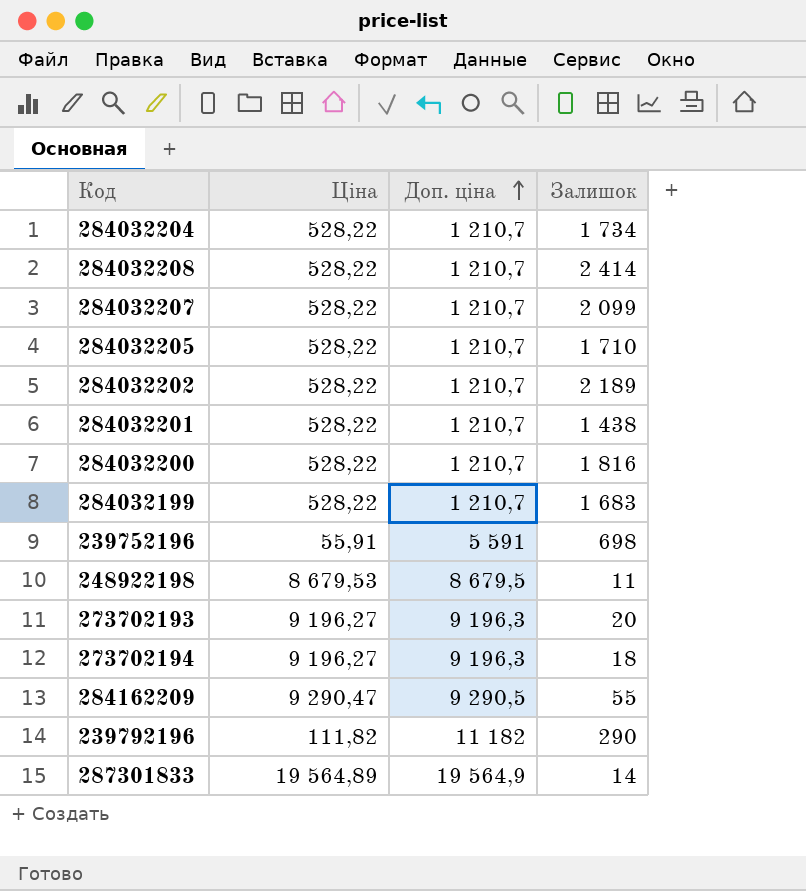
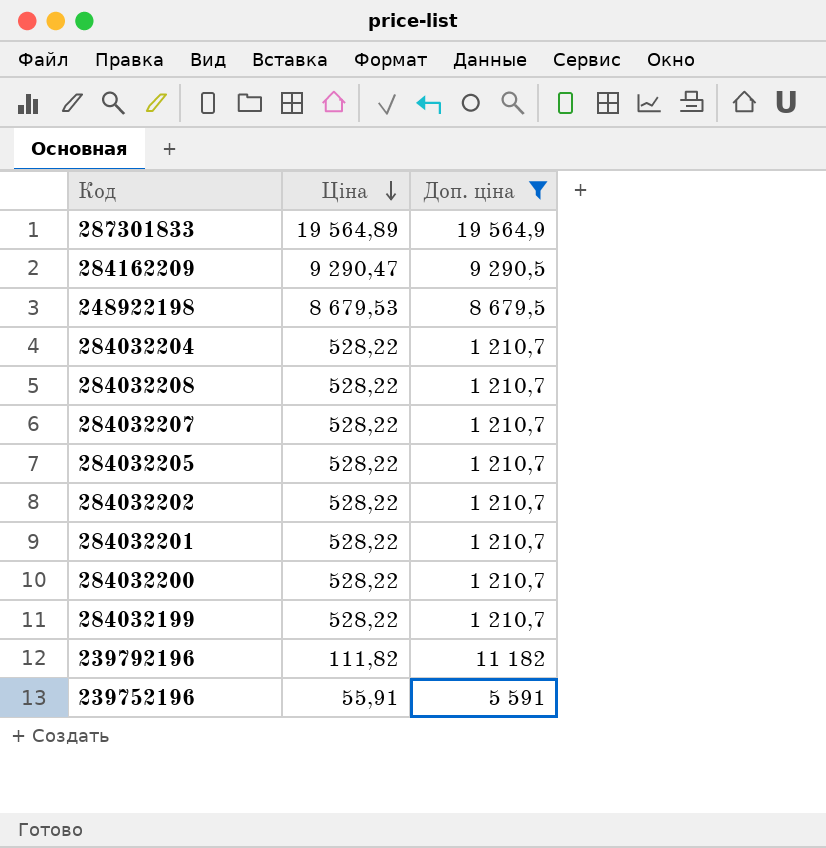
filter: none -> Доп. ціна != 9 196,3
row order: Доп. ціна ascending -> Ціна descending
column Залишок | position: 4 -> none

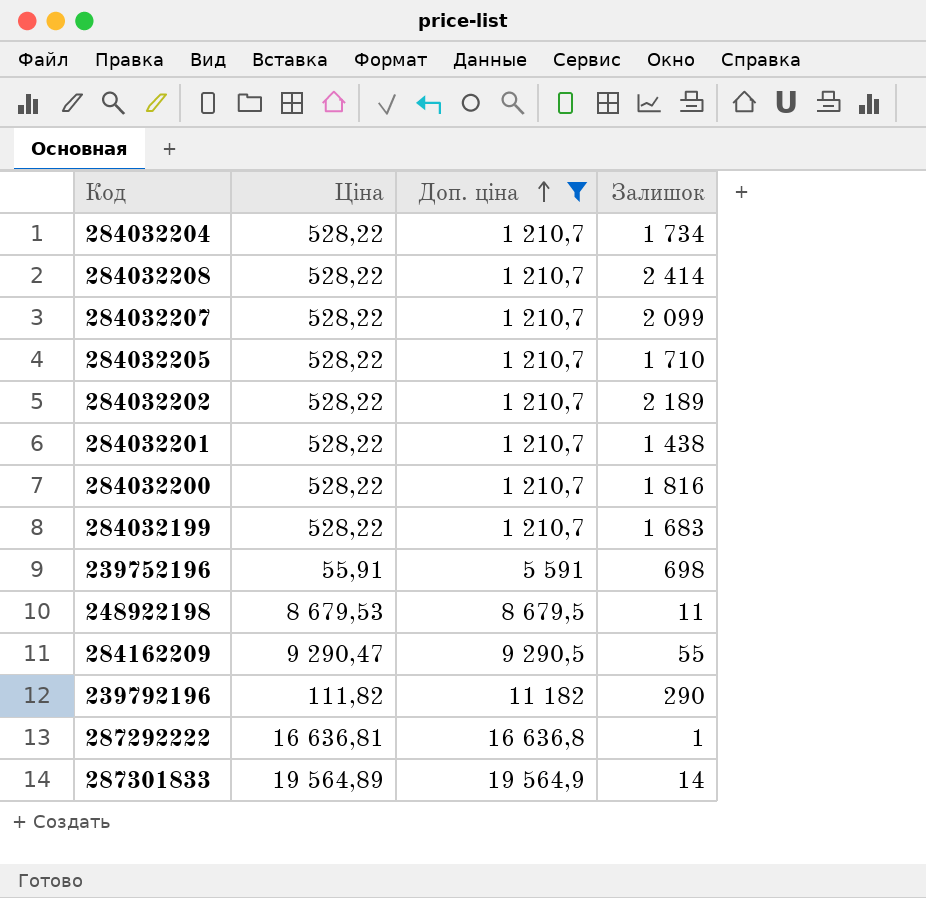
row order: Ціна descending -> Доп. ціна ascending
column Залишок | position: none -> 4
row 287292222: none -> 16 636,81 | 16 636,8 | 1

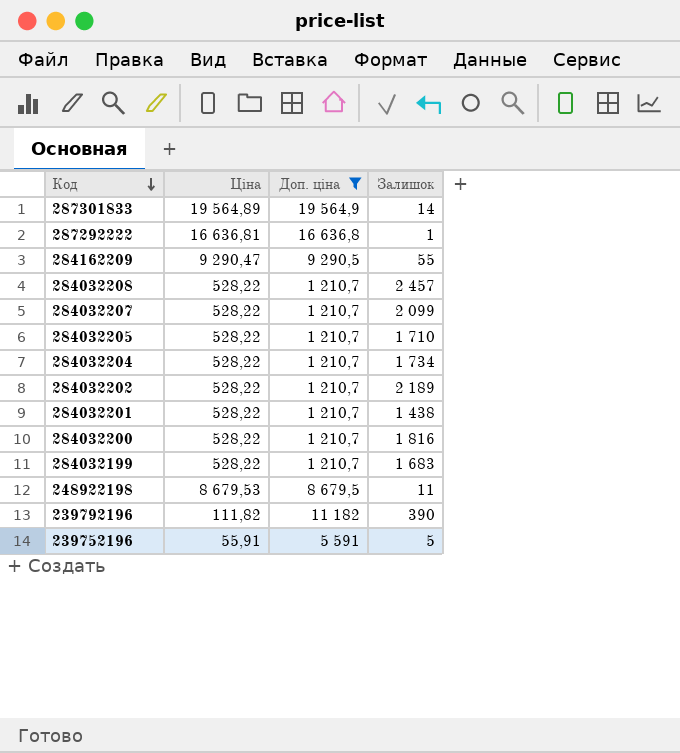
row order: Доп. ціна ascending -> Код descending
284032208 | Залишок: 2 414 -> 2 457
239792196 | Залишок: 290 -> 390
239752196 | Залишок: 698 -> 5

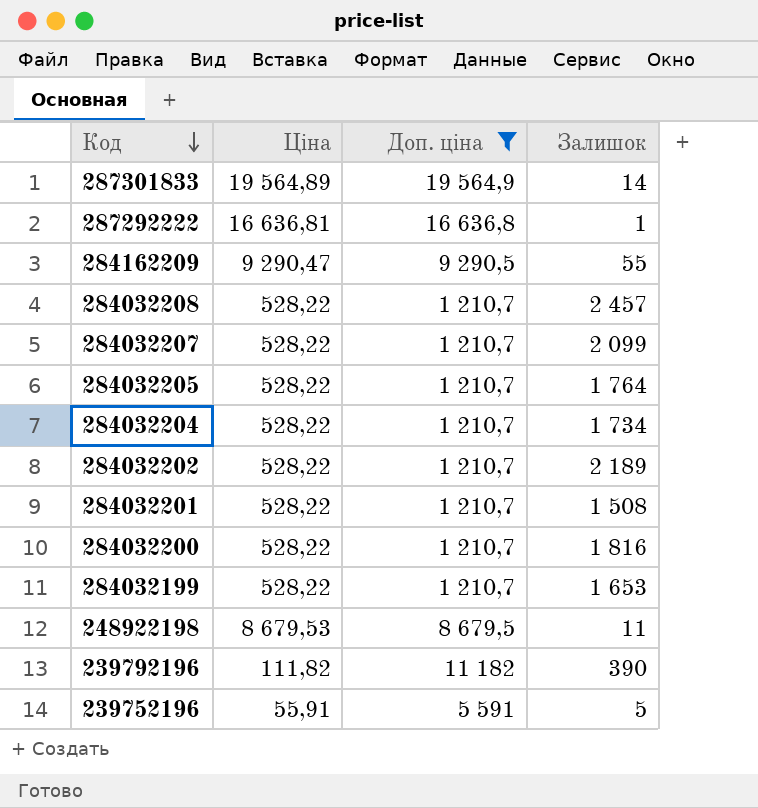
284032205 | Залишок: 1 710 -> 1 764
284032201 | Залишок: 1 438 -> 1 508
284032199 | Залишок: 1 683 -> 1 653

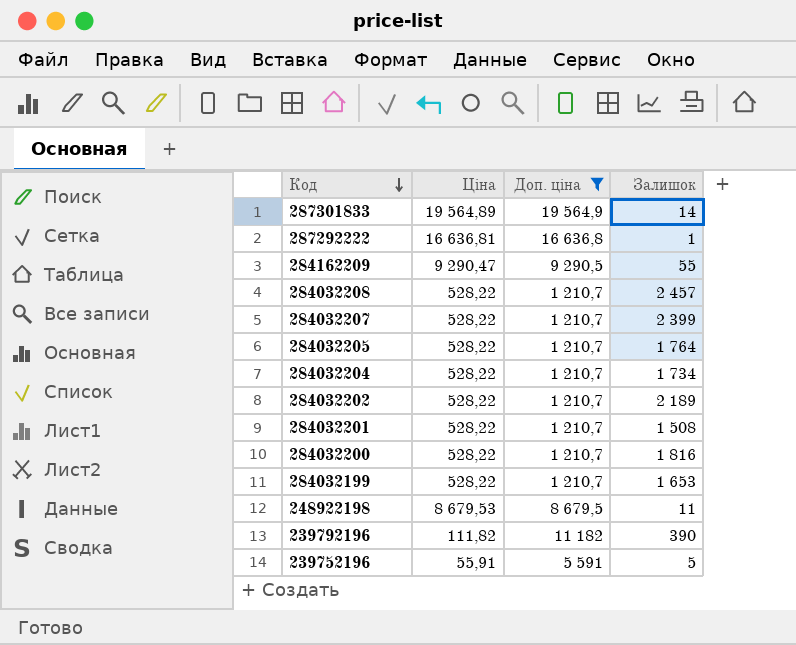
284032207 | Залишок: 2 099 -> 2 399

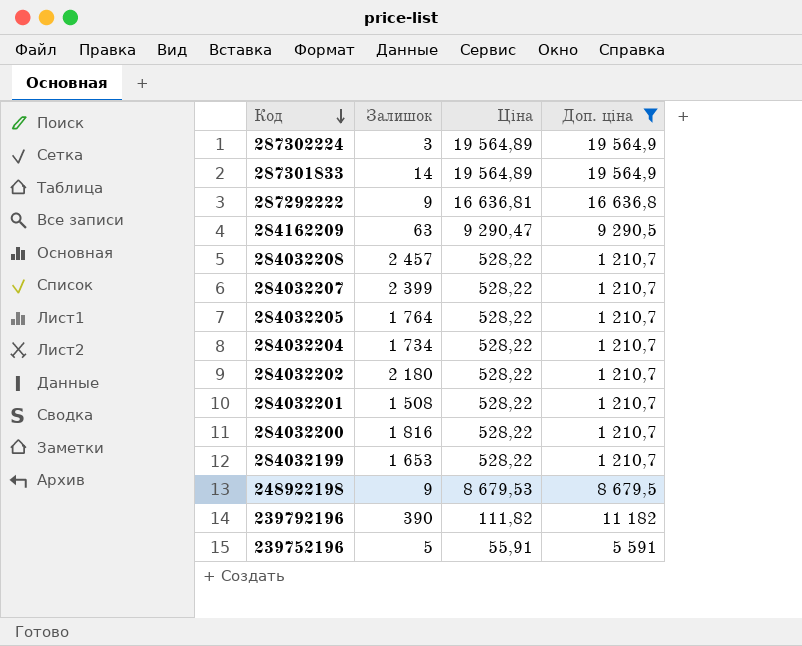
column Залишок | position: 4 -> 2
row 287302224: none -> 3 | 19 564,89 | 19 564,9
287292222 | Залишок: 1 -> 9
284162209 | Залишок: 55 -> 63
284032202 | Залишок: 2 189 -> 2 180
248922198 | Залишок: 11 -> 9

